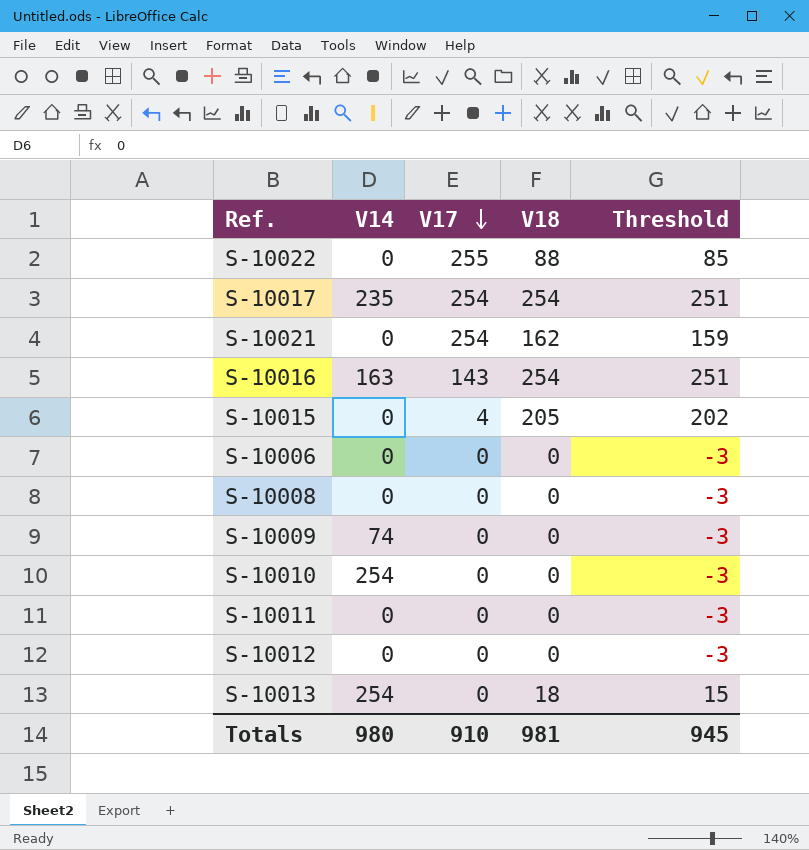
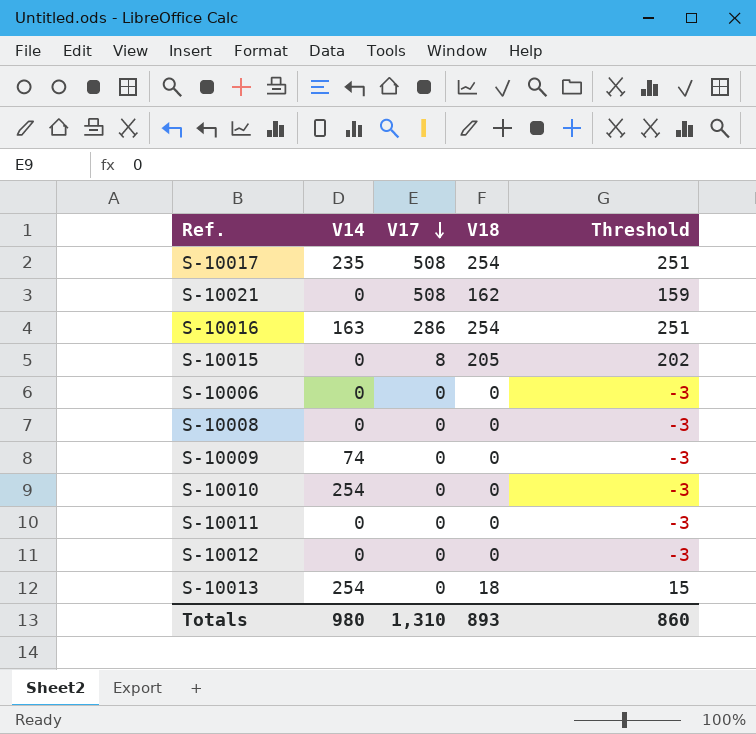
row S-10022: 0 | 255 | 88 | 85 -> none
S-10017 | V17: 254 -> 508
S-10021 | V17: 254 -> 508
S-10016 | V17: 143 -> 286
S-10015 | V17: 4 -> 8
Totals | V17: 910 -> 1,310
Totals | V18: 981 -> 893
Totals | Threshold: 945 -> 860

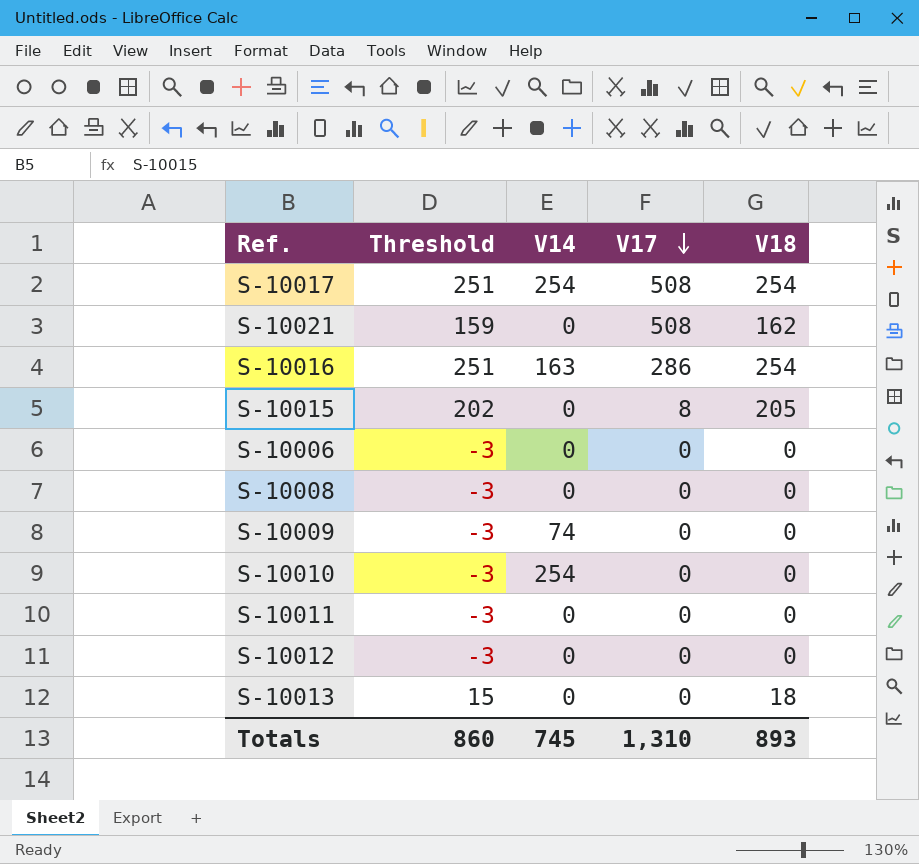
column Threshold | position: 5 -> 2
S-10017 | V14: 235 -> 254
S-10013 | V14: 254 -> 0
Totals | V14: 980 -> 745

